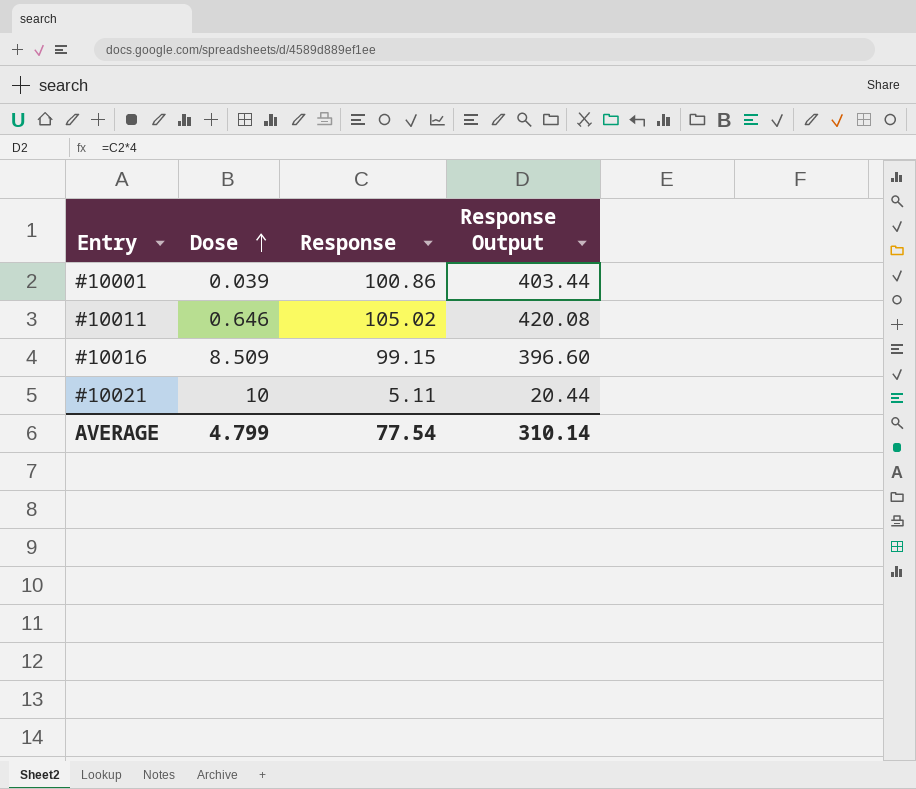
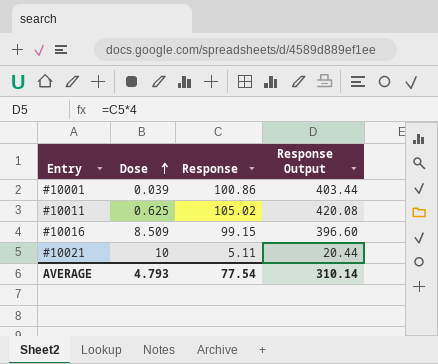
#10011 | Dose: 0.646 -> 0.625
AVERAGE | Dose: 4.799 -> 4.793

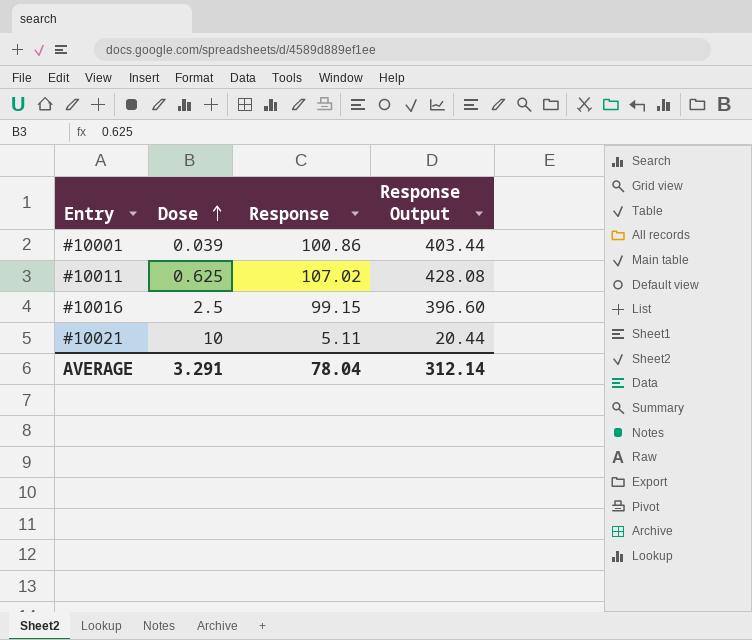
#10011 | Response: 105.02 -> 107.02
#10011 | Response Output: 420.08 -> 428.08
#10016 | Dose: 8.509 -> 2.5
AVERAGE | Dose: 4.793 -> 3.291
AVERAGE | Response: 77.54 -> 78.04
AVERAGE | Response Output: 310.14 -> 312.14

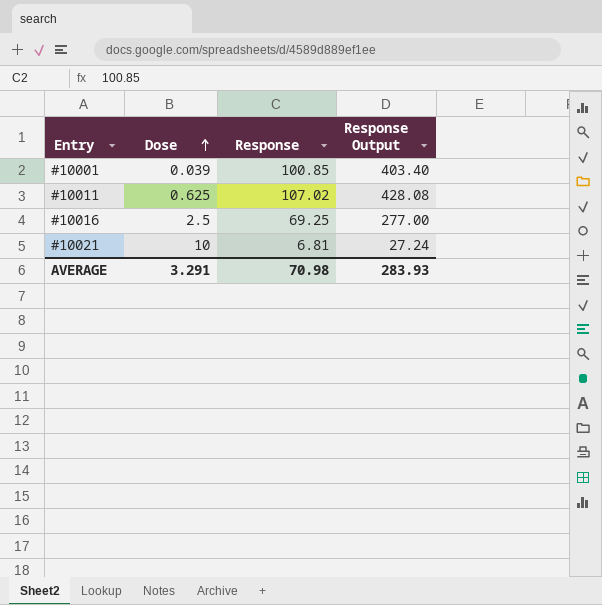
#10001 | Response: 100.86 -> 100.85
#10001 | Response Output: 403.44 -> 403.40
#10016 | Response: 99.15 -> 69.25
#10016 | Response Output: 396.60 -> 277.00
#10021 | Response: 5.11 -> 6.81
#10021 | Response Output: 20.44 -> 27.24
AVERAGE | Response: 78.04 -> 70.98
AVERAGE | Response Output: 312.14 -> 283.93

